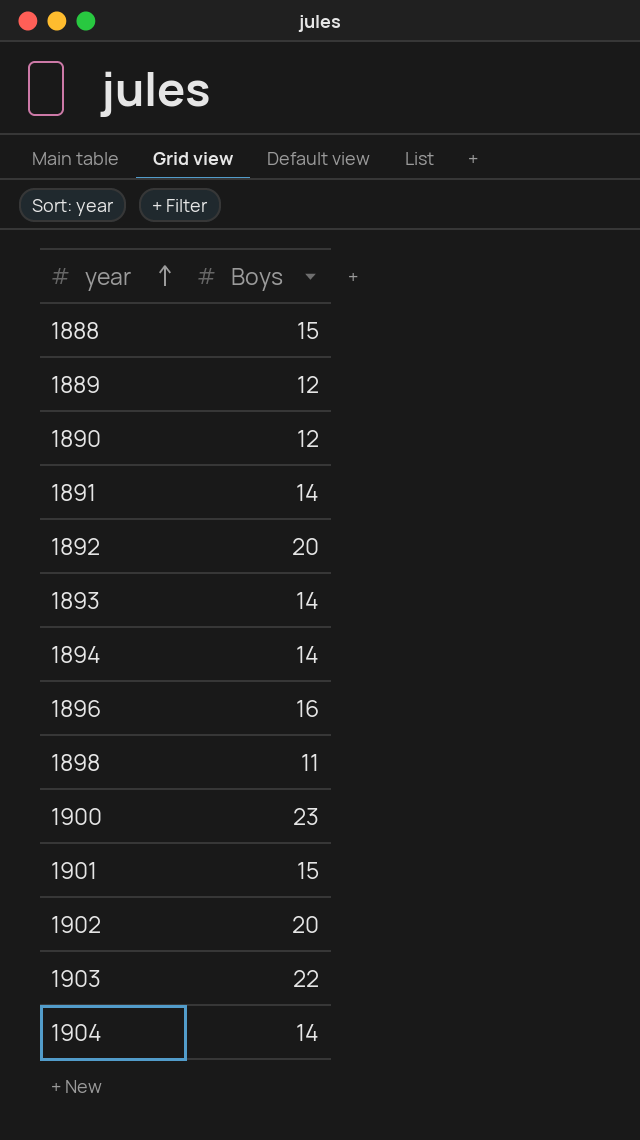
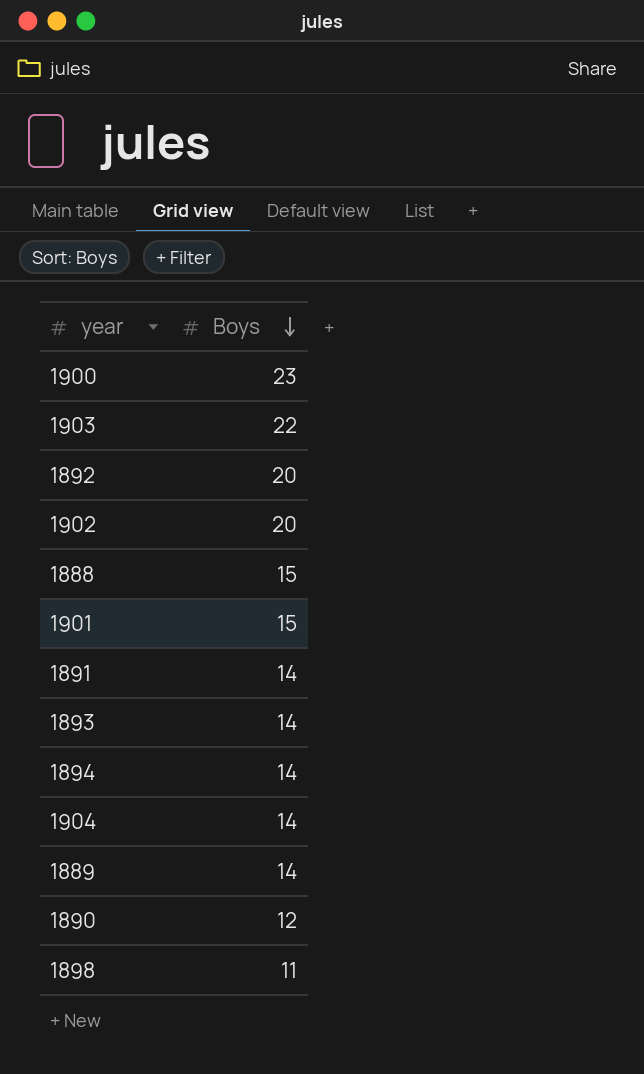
row order: year ascending -> Boys descending
row 1896: 16 -> none
1889 | Boys: 12 -> 14

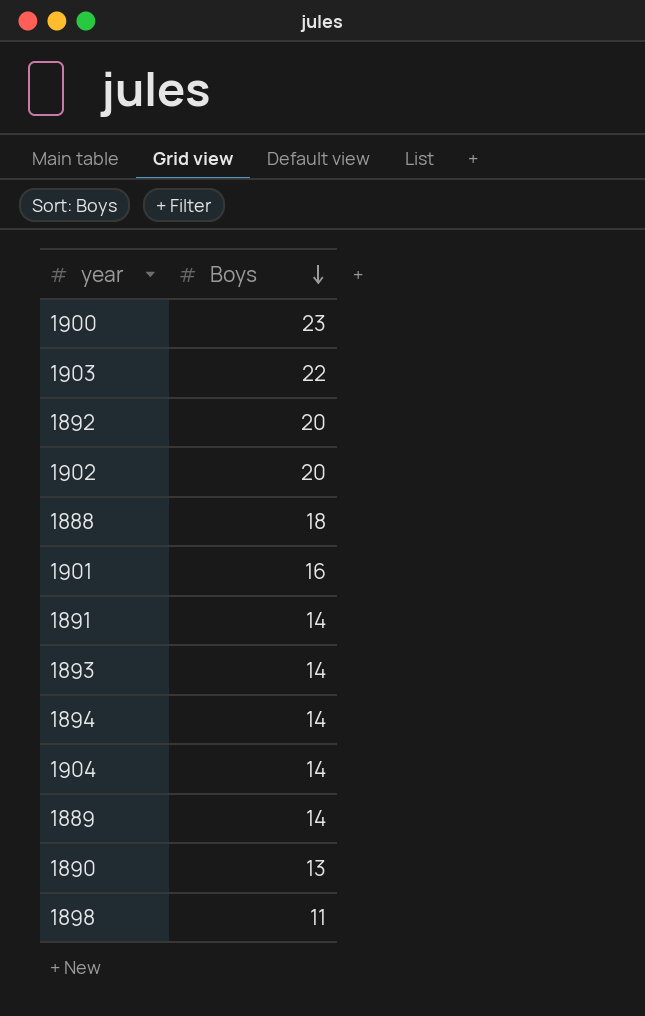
1888 | Boys: 15 -> 18
1901 | Boys: 15 -> 16
1890 | Boys: 12 -> 13

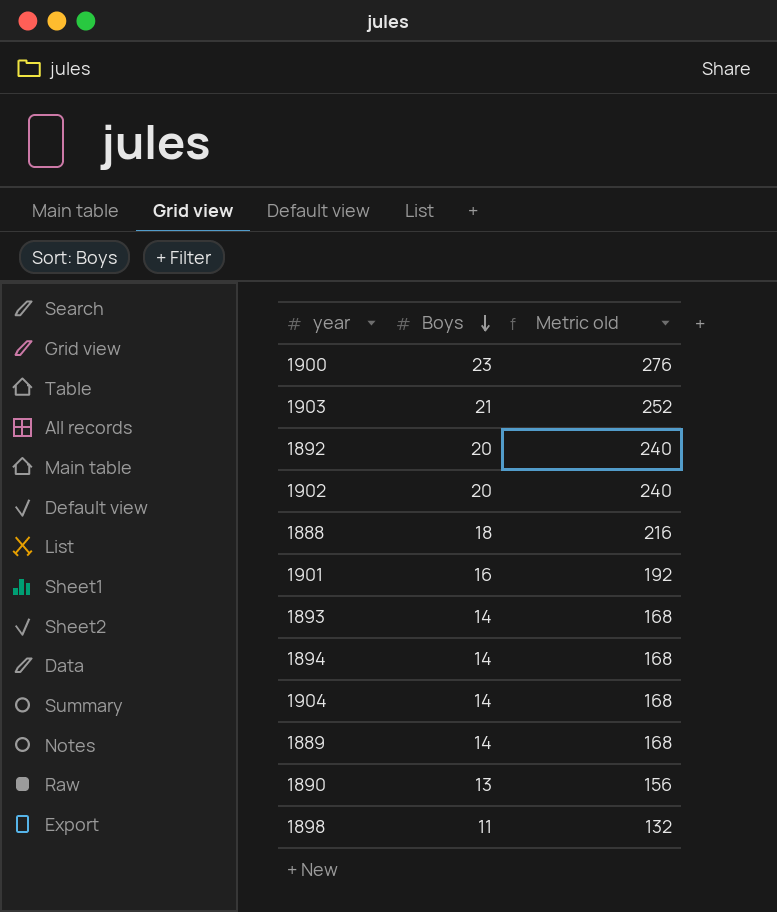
column Metric old | formula: none -> [Boys] * 12
row 1891: 14 -> none
1903 | Boys: 22 -> 21

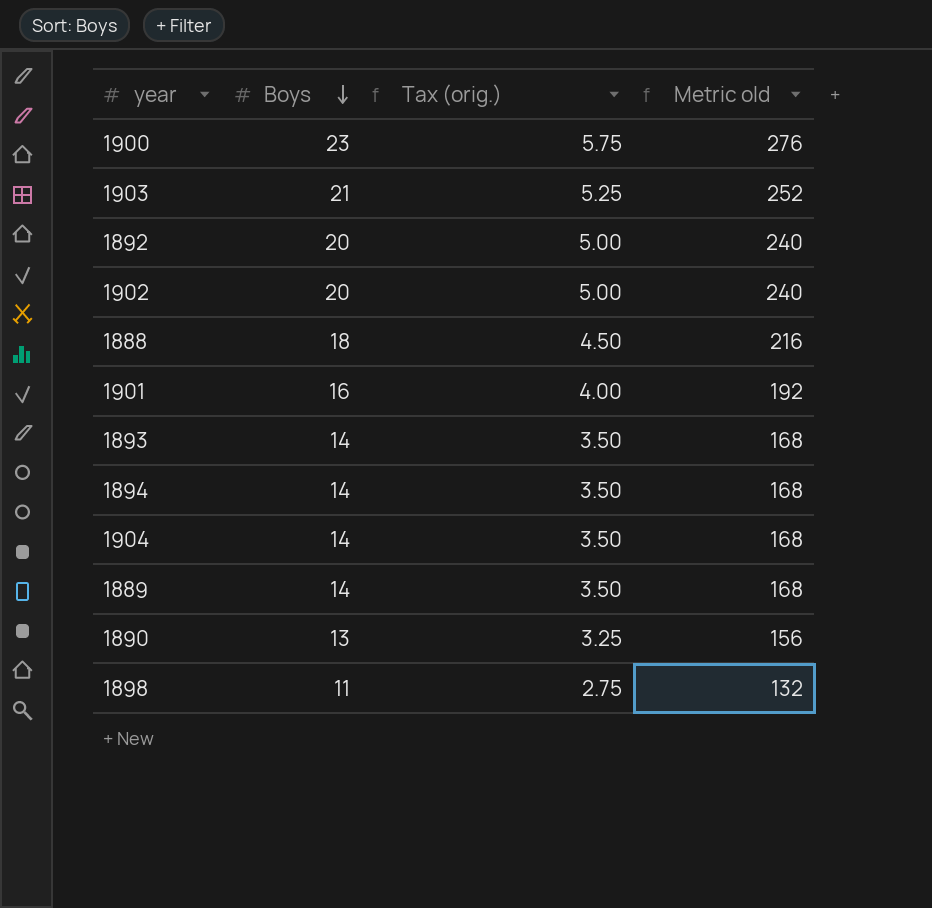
column Tax (orig.) | formula: none -> [Boys] * 0.25

